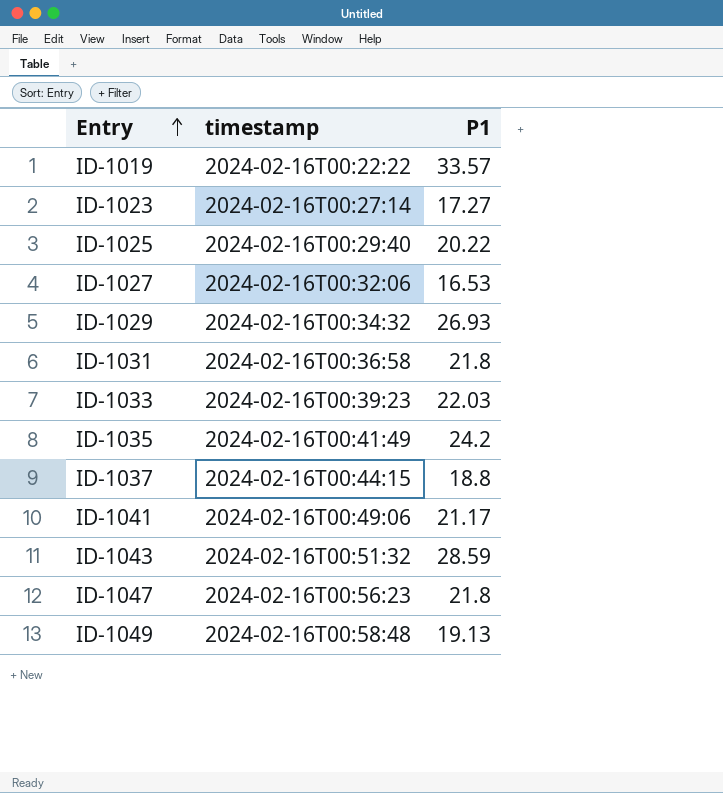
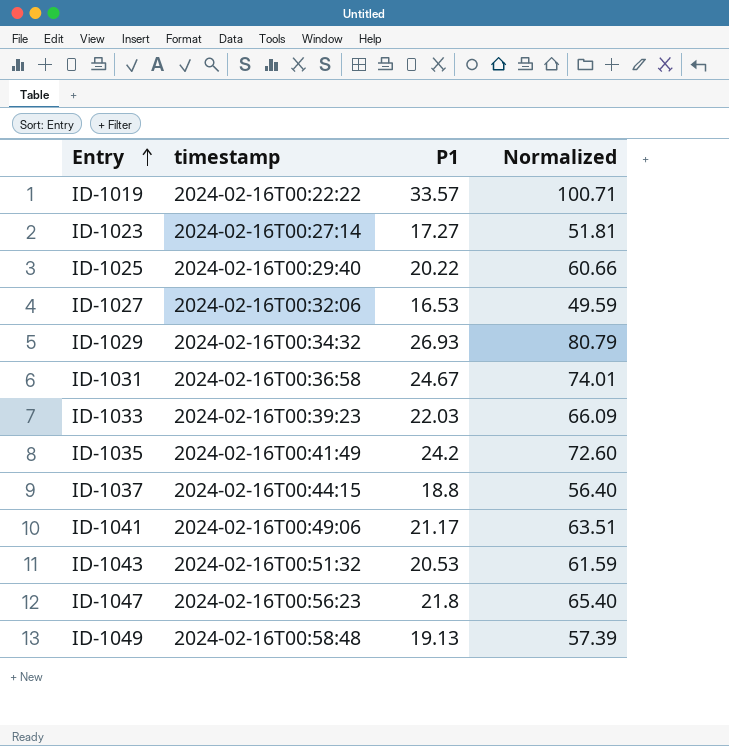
column Normalized | formula: none -> [P1] * 3
ID-1031 | P1: 21.8 -> 24.67
ID-1043 | P1: 28.59 -> 20.53

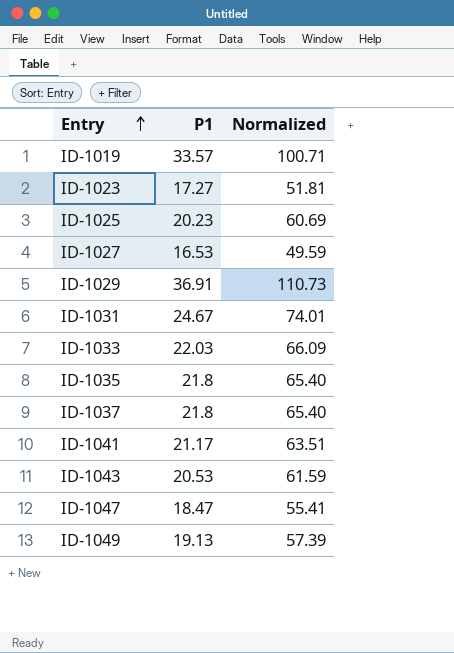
column timestamp | position: 2 -> none
ID-1025 | P1: 20.22 -> 20.23
ID-1025 | Normalized: 60.66 -> 60.69
ID-1029 | P1: 26.93 -> 36.91
ID-1029 | Normalized: 80.79 -> 110.73
ID-1035 | P1: 24.2 -> 21.8
ID-1035 | Normalized: 72.60 -> 65.40
ID-1037 | P1: 18.8 -> 21.8
ID-1037 | Normalized: 56.40 -> 65.40
ID-1047 | P1: 21.8 -> 18.47
ID-1047 | Normalized: 65.40 -> 55.41

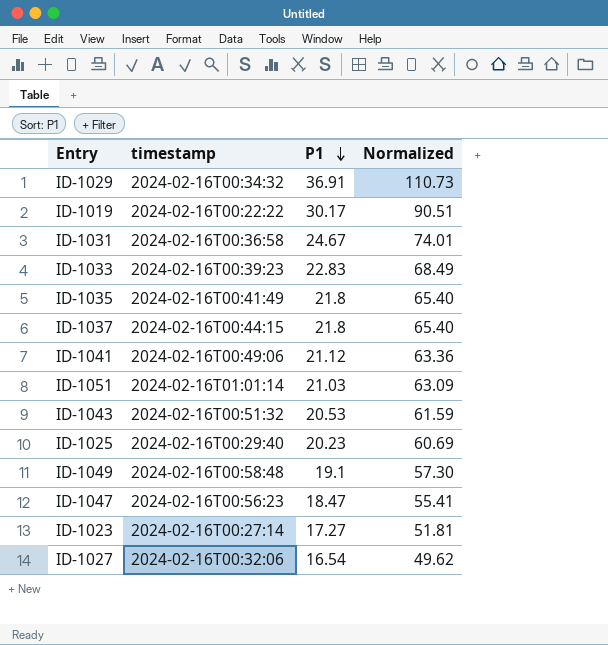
row order: Entry ascending -> P1 descending
column timestamp | position: none -> 2
ID-1019 | P1: 33.57 -> 30.17
ID-1019 | Normalized: 100.71 -> 90.51
ID-1033 | P1: 22.03 -> 22.83
ID-1033 | Normalized: 66.09 -> 68.49
ID-1041 | P1: 21.17 -> 21.12
ID-1041 | Normalized: 63.51 -> 63.36
row ID-1051: none -> 2024-02-16T01:01:14 | 21.03 | 63.09
ID-1049 | P1: 19.13 -> 19.1
ID-1049 | Normalized: 57.39 -> 57.30
ID-1027 | P1: 16.53 -> 16.54
ID-1027 | Normalized: 49.59 -> 49.62

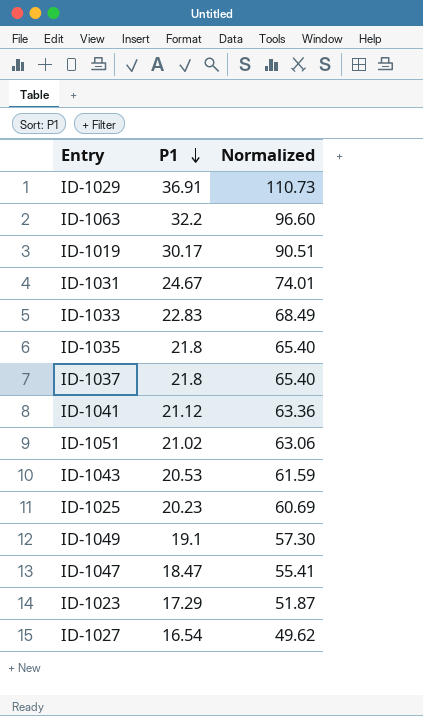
column timestamp | position: 2 -> none
row ID-1063: none -> 32.2 | 96.60
ID-1051 | P1: 21.03 -> 21.02
ID-1051 | Normalized: 63.09 -> 63.06
ID-1023 | P1: 17.27 -> 17.29
ID-1023 | Normalized: 51.81 -> 51.87

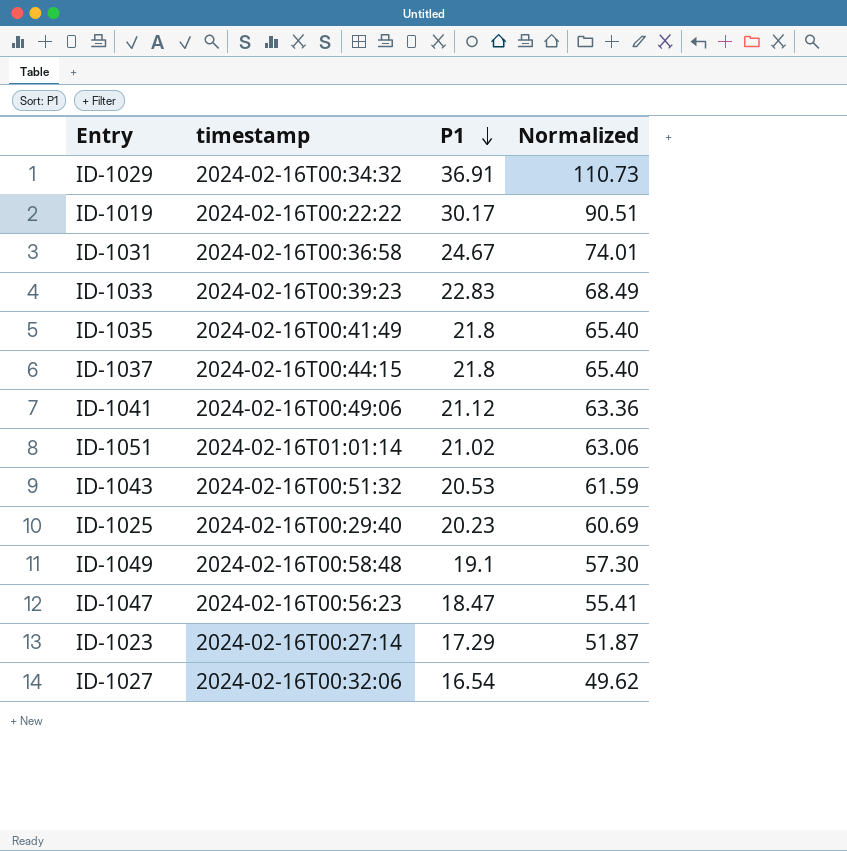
column timestamp | position: none -> 2
row ID-1063: 32.2 | 96.60 -> none

